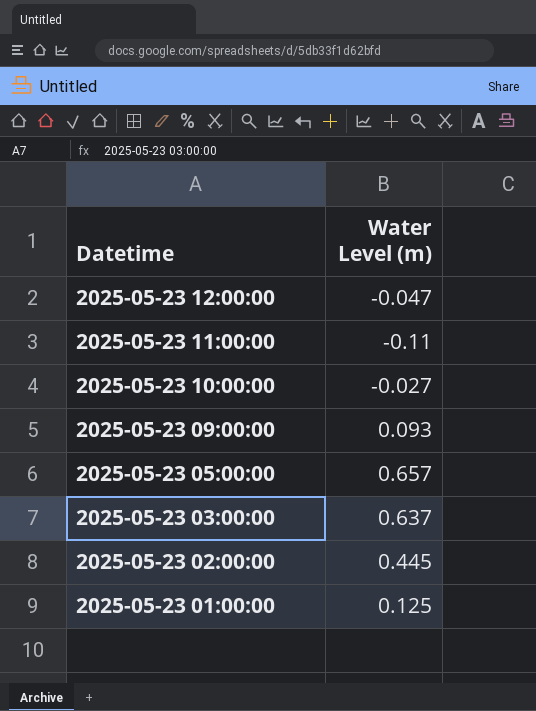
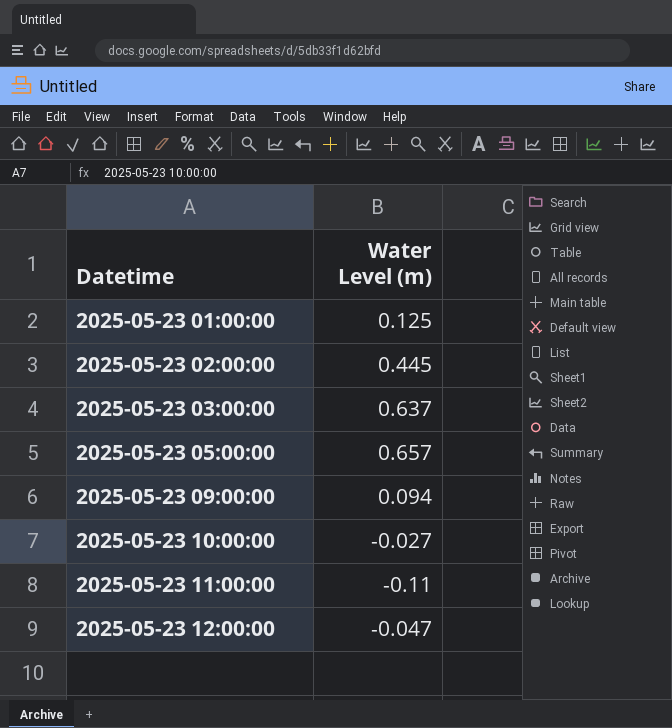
row order: Datetime descending -> Datetime ascending
2025-05-23 09:00:00 | Water Level (m): 0.093 -> 0.094

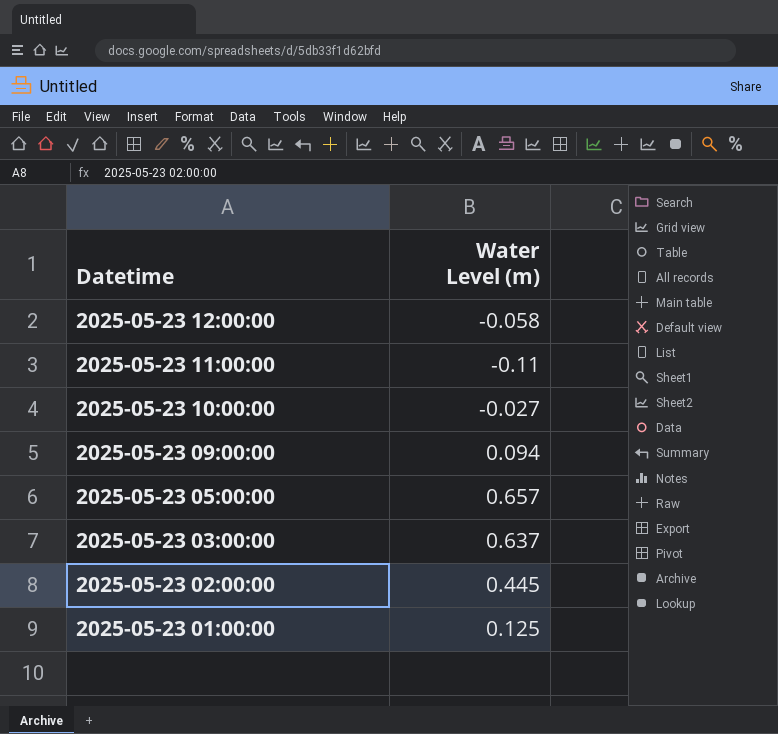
row order: Datetime ascending -> Datetime descending
2025-05-23 12:00:00 | Water Level (m): -0.047 -> -0.058

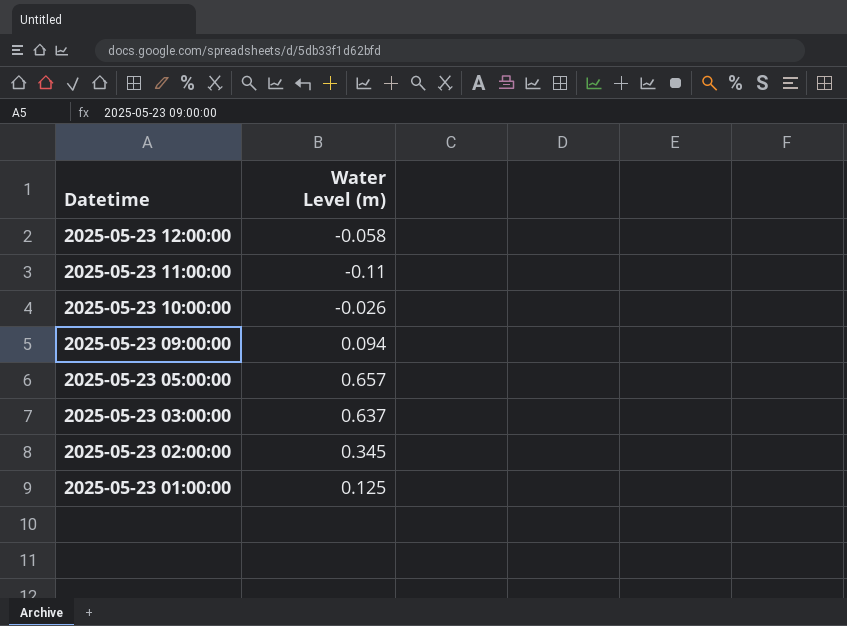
2025-05-23 10:00:00 | Water Level (m): -0.027 -> -0.026
2025-05-23 02:00:00 | Water Level (m): 0.445 -> 0.345

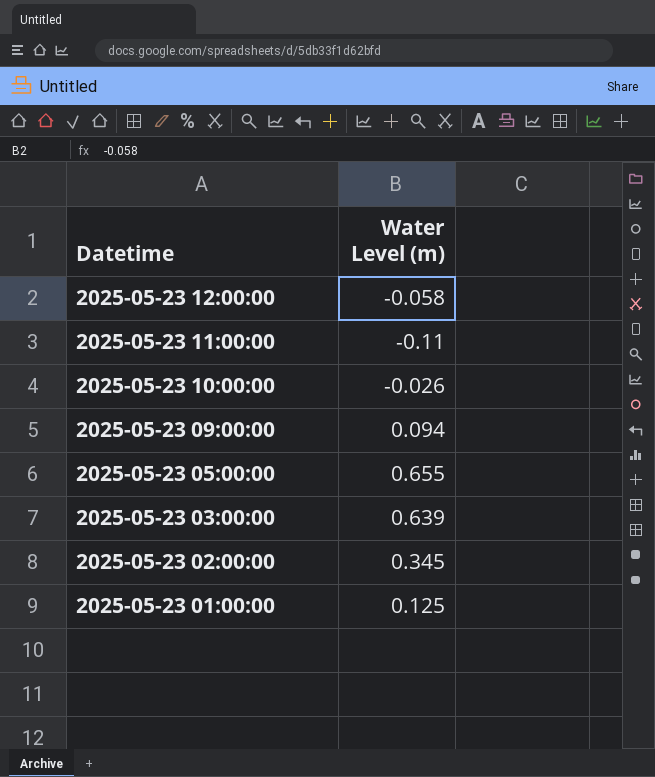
2025-05-23 05:00:00 | Water Level (m): 0.657 -> 0.655
2025-05-23 03:00:00 | Water Level (m): 0.637 -> 0.639

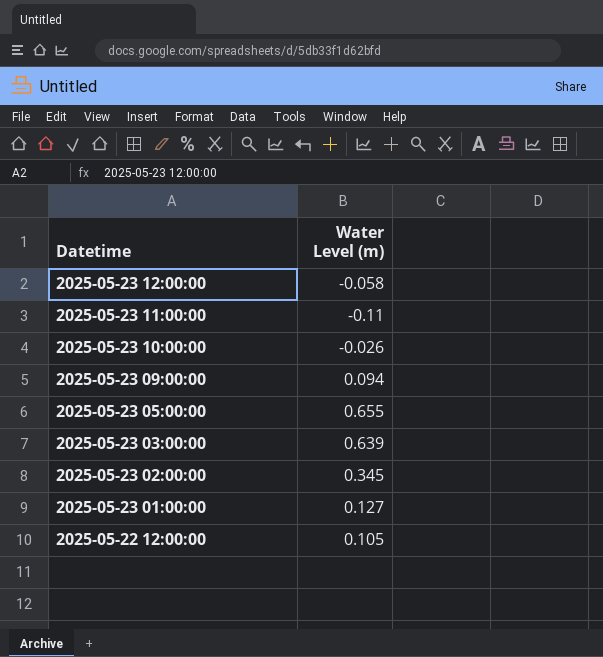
2025-05-23 01:00:00 | Water Level (m): 0.125 -> 0.127
row 2025-05-22 12:00:00: none -> 0.105

